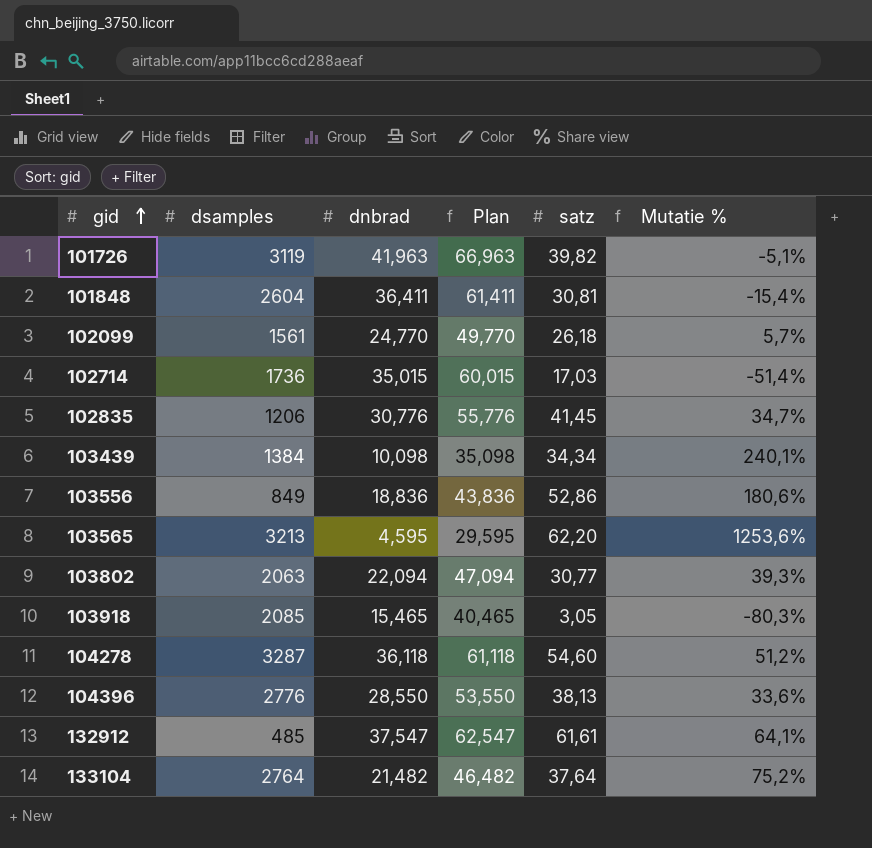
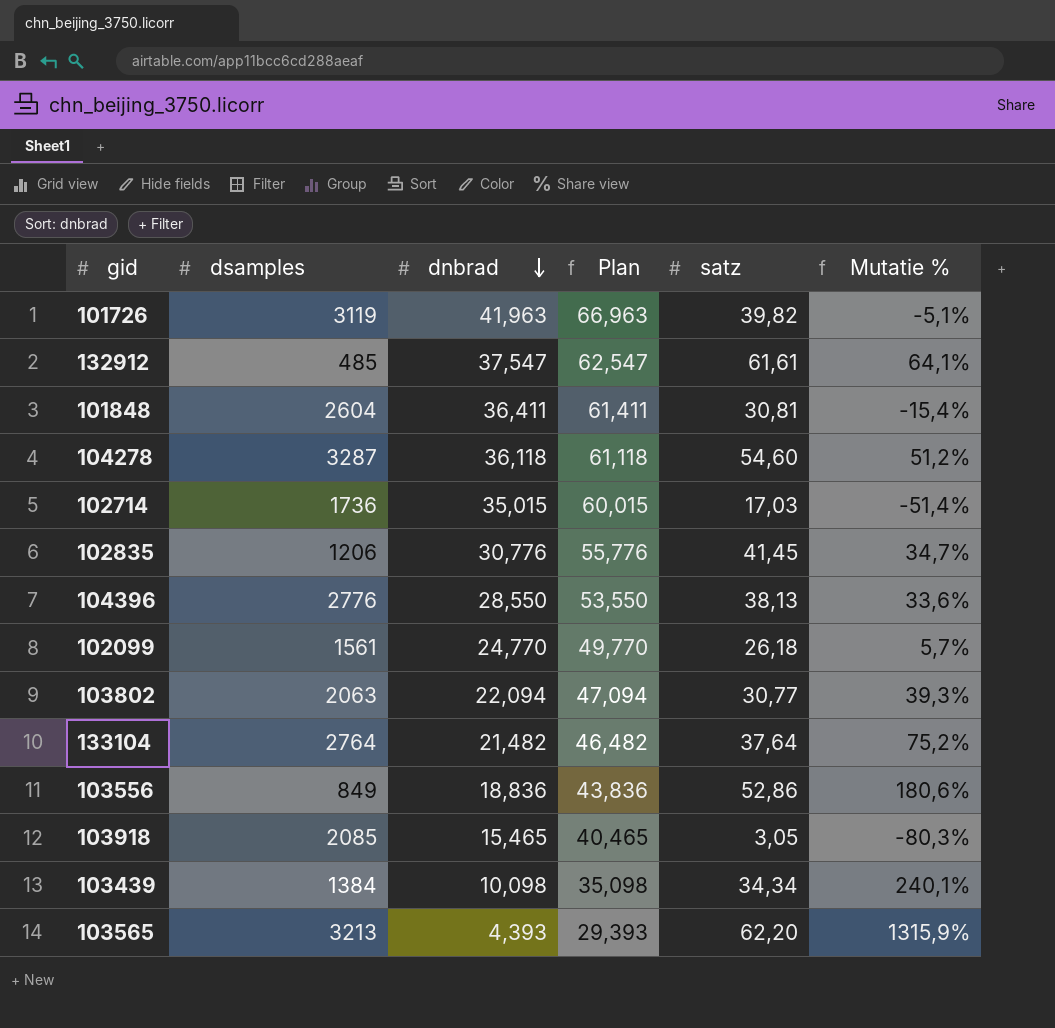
row order: gid ascending -> dnbrad descending
103565 | dnbrad: 4,595 -> 4,393
103565 | Plan: 29,595 -> 29,393
103565 | Mutatie %: 1253,6% -> 1315,9%

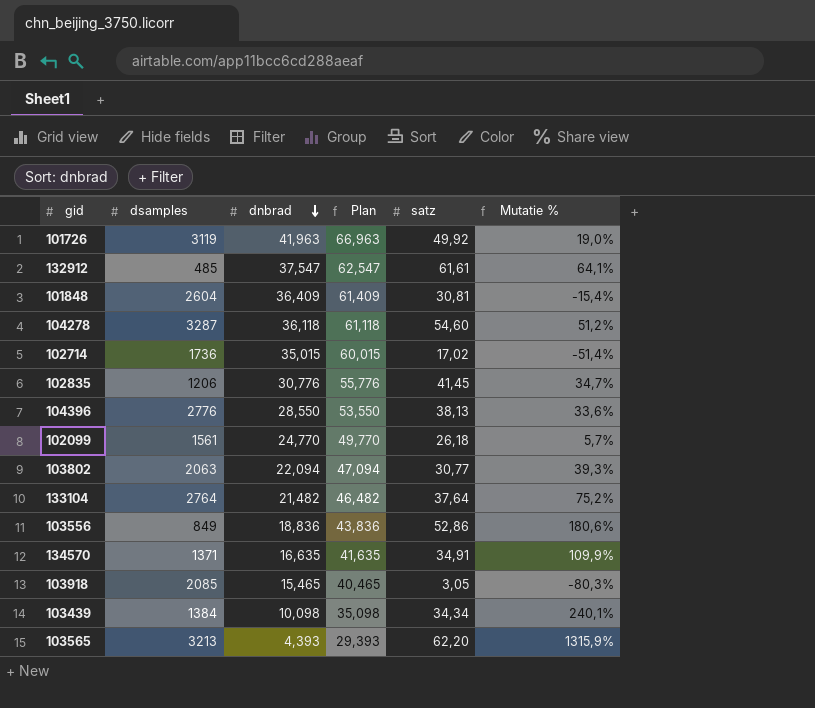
101726 | satz: 39,82 -> 49,92
101726 | Mutatie %: -5,1% -> 19,0%
101848 | dnbrad: 36,411 -> 36,409
101848 | Plan: 61,411 -> 61,409
102714 | satz: 17,03 -> 17,02
row 134570: none -> 1371 | 16,635 | 41,635 | 34,91 | 109,9%

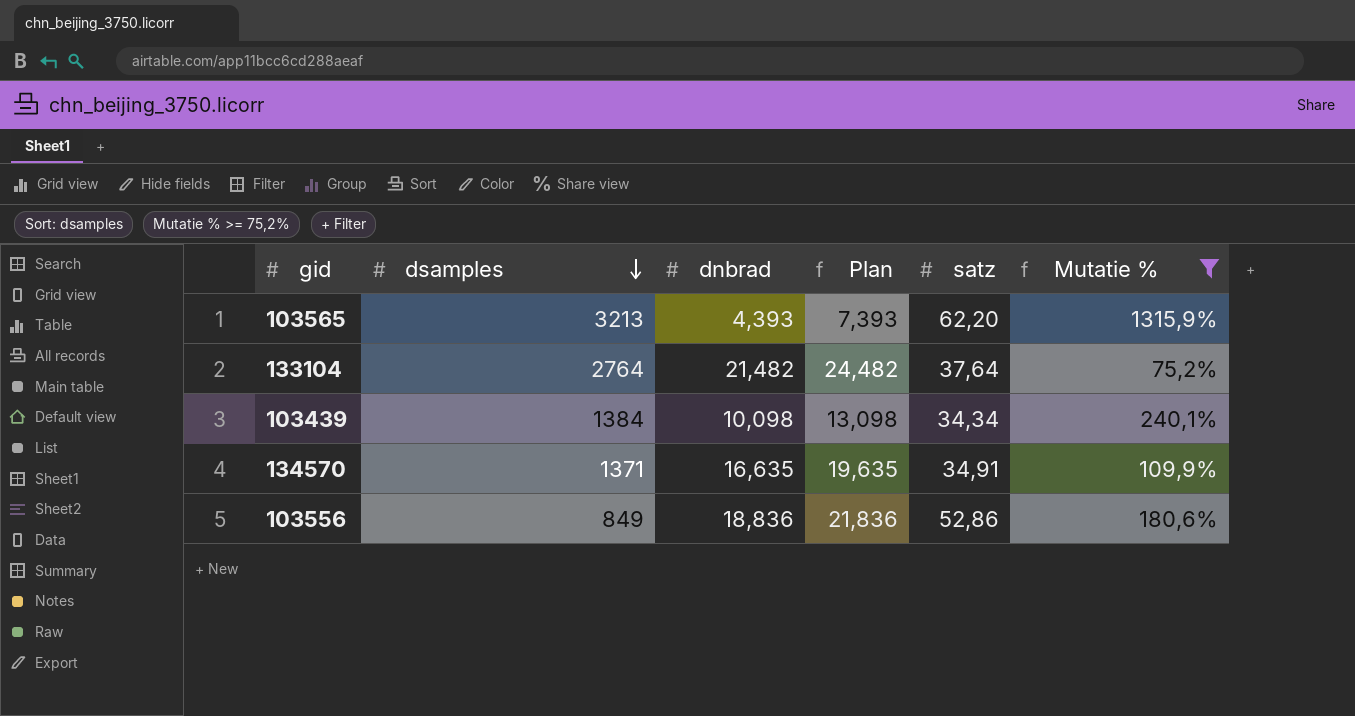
filter: none -> Mutatie % >= 75,2%
row order: dnbrad descending -> dsamples descending
column Plan | formula: [dnbrad] + 25 -> [dnbrad] + 3

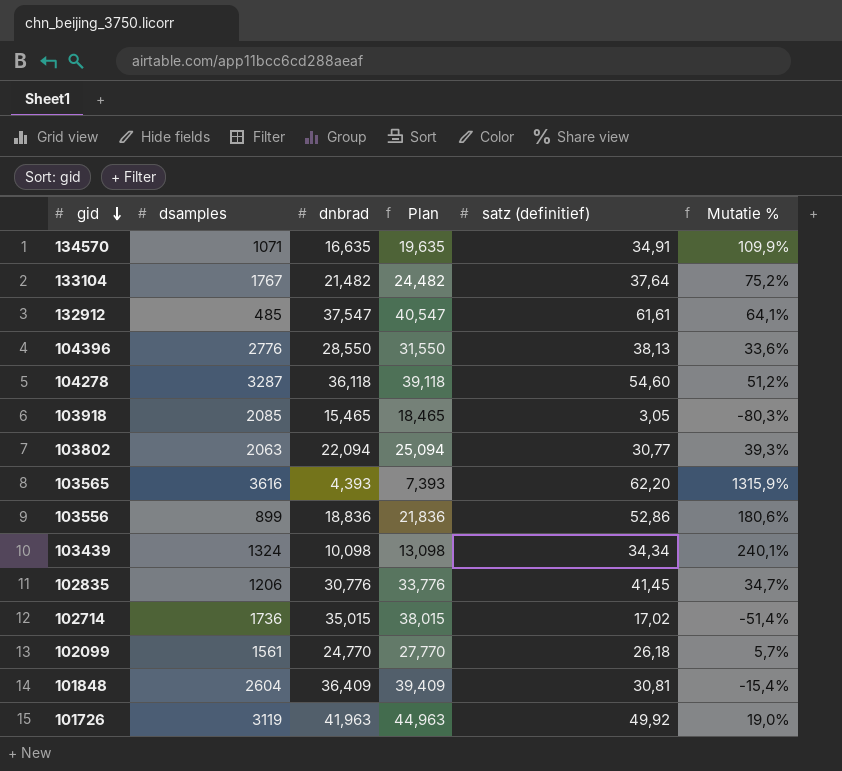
filter: Mutatie % >= 75,2% -> none
row order: dsamples descending -> gid descending
column name: satz -> satz (definitief)
134570 | dsamples: 1371 -> 1071
133104 | dsamples: 2764 -> 1767
103565 | dsamples: 3213 -> 3616
103556 | dsamples: 849 -> 899
103439 | dsamples: 1384 -> 1324

